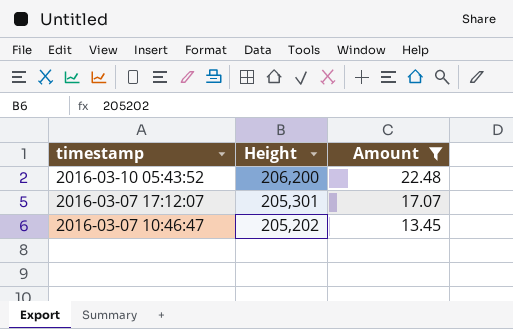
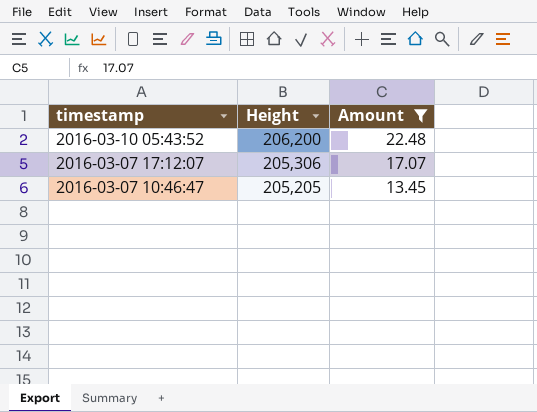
2016-03-07 17:12:07 | Height: 205,301 -> 205,306
2016-03-07 10:46:47 | Height: 205,202 -> 205,205

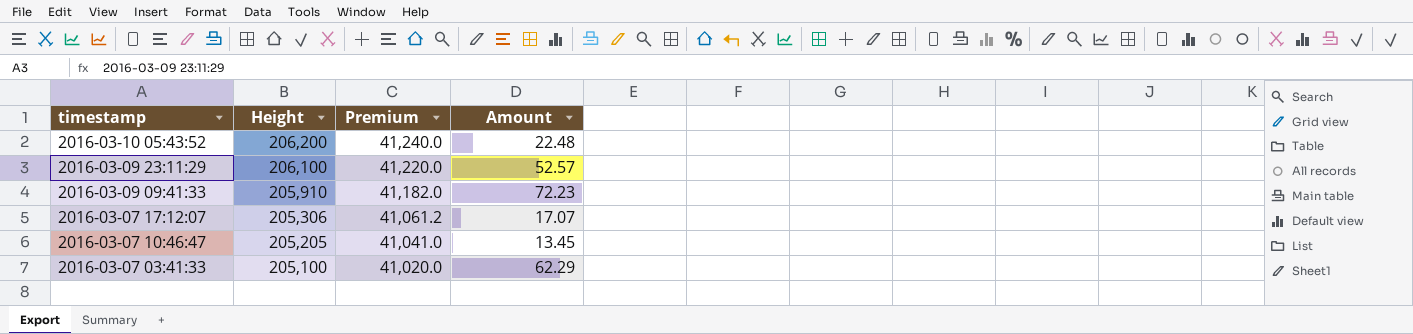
filter: Amount <= 22.48 -> none
column Premium | formula: none -> [Height] * 0.2

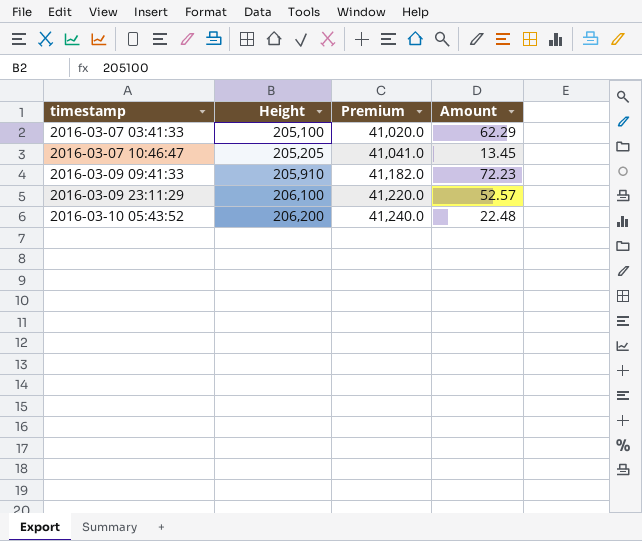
row order: timestamp descending -> timestamp ascending
row 2016-03-07 17:12:07: 205,306 | 41,061.2 | 17.07 -> none

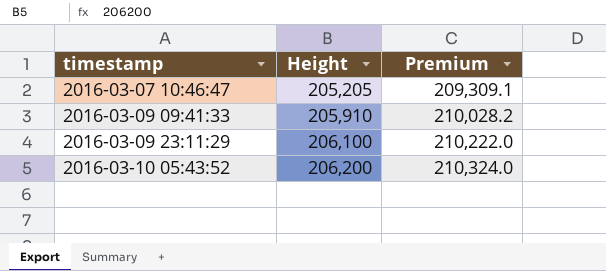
column Amount | position: 4 -> none
column Premium | formula: [Height] * 0.2 -> [Height] * 1.02
row 2016-03-07 03:41:33: 205,100 | 41,020.0 | 62.29 -> none

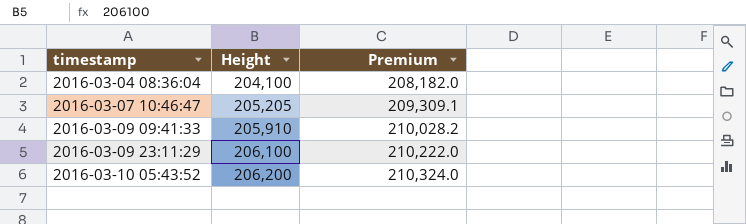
row 2016-03-04 08:36:04: none -> 204,100 | 208,182.0

